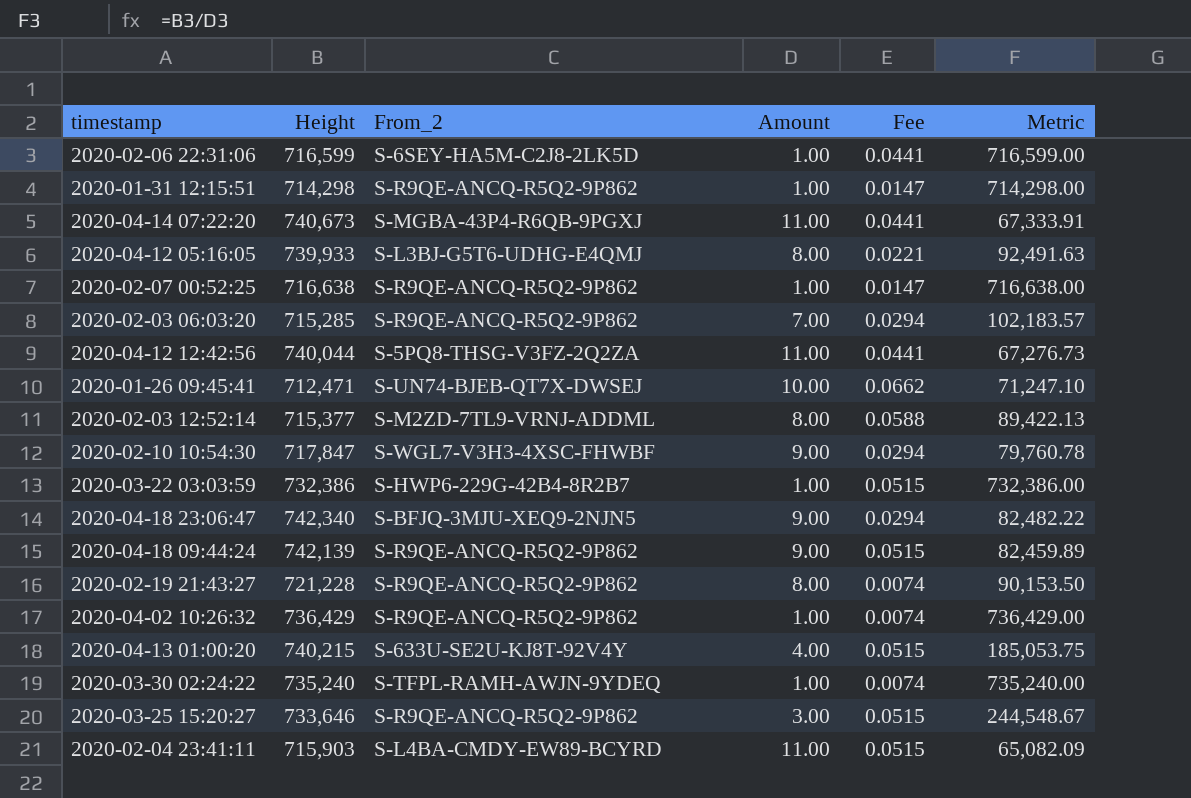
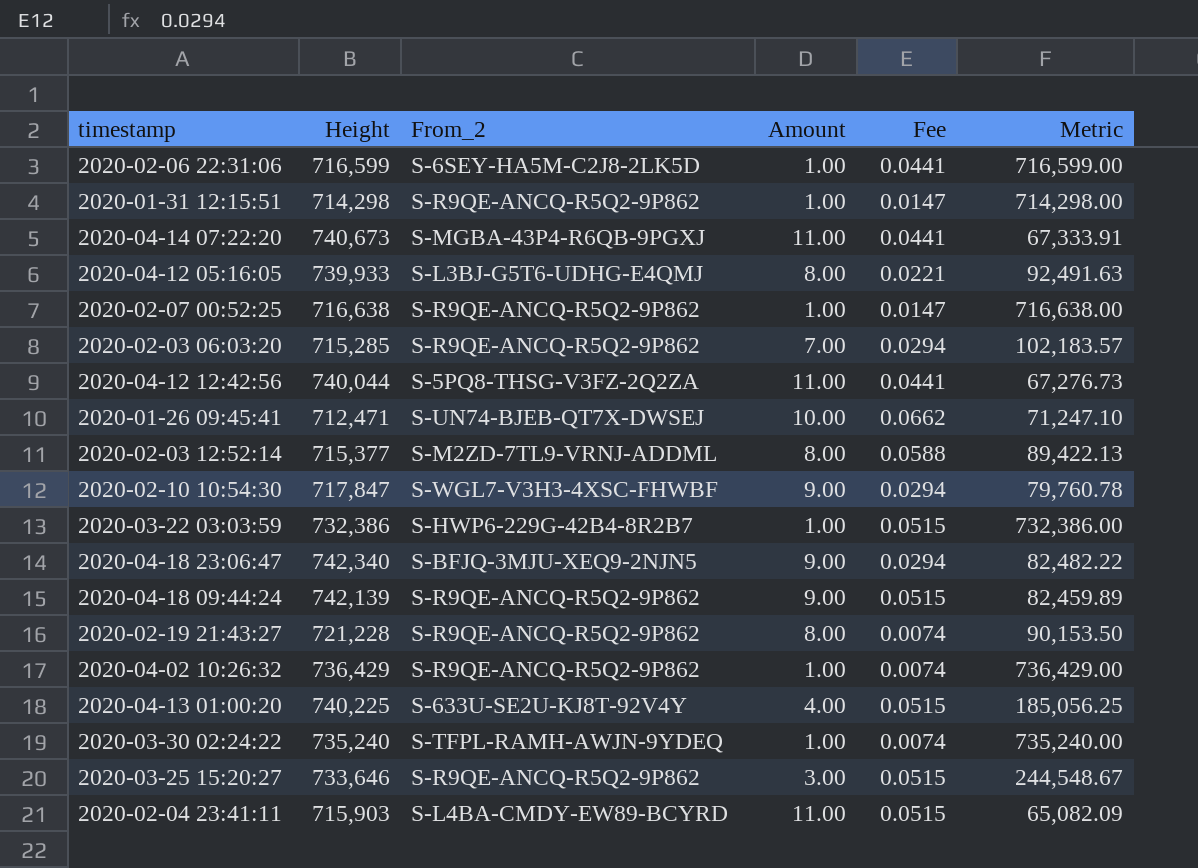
2020-04-13 01:00:20 | Height: 740,215 -> 740,225
2020-04-13 01:00:20 | Metric: 185,053.75 -> 185,056.25

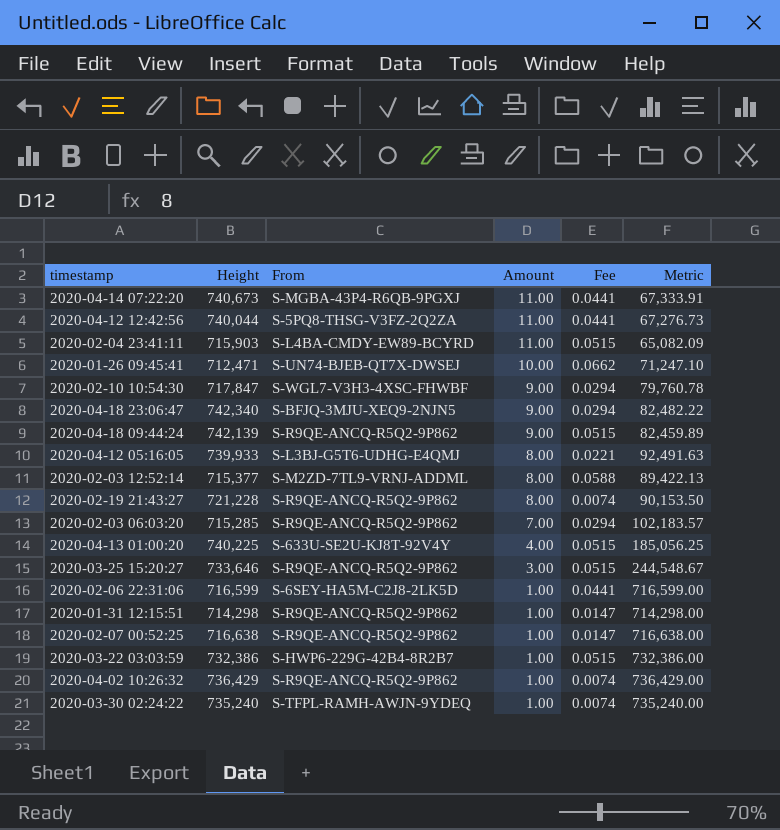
row order: none -> Amount descending
column name: From_2 -> From

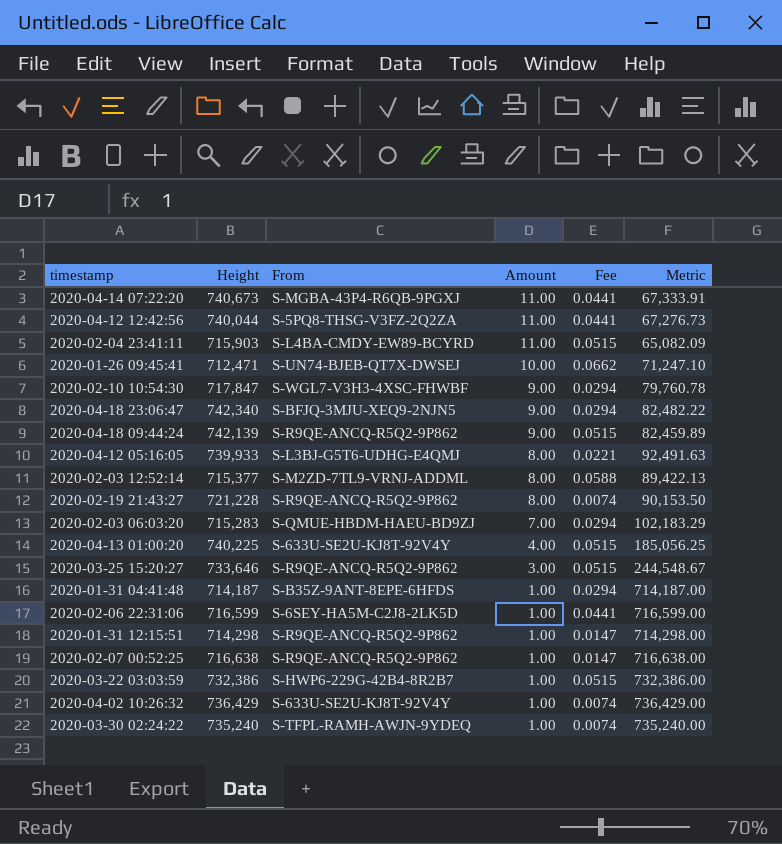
2020-02-03 06:03:20 | Height: 715,285 -> 715,283
2020-02-03 06:03:20 | From: S-R9QE-ANCQ-R5Q2-9P862 -> S-QMUE-HBDM-HAEU-BD9ZJ
2020-02-03 06:03:20 | Metric: 102,183.57 -> 102,183.29
row 2020-01-31 04:41:48: none -> 714,187 | S-B35Z-9ANT-8EPE-6HFDS | 1.00 | 0.0294 | 714,187.00
2020-04-02 10:26:32 | From: S-R9QE-ANCQ-R5Q2-9P862 -> S-633U-SE2U-KJ8T-92V4Y

